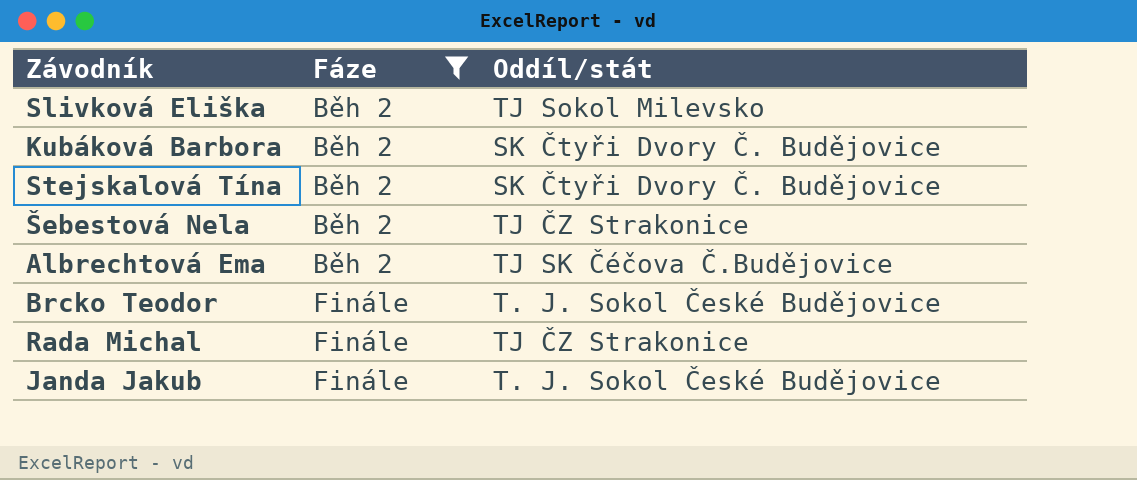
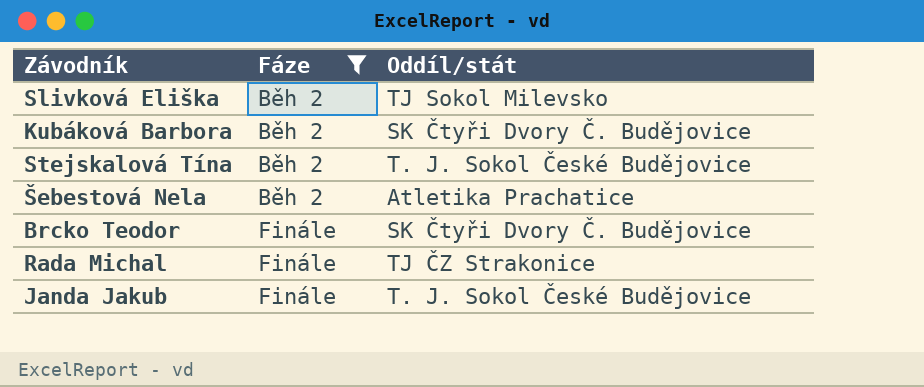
row Albrechtová Ema: Běh 2 | TJ SK Čéčova Č.Budějovice -> none
Stejskalová Tína | Oddíl/stát: SK Čtyři Dvory Č. Budějovice -> T. J. Sokol České Budějovice
Šebestová Nela | Oddíl/stát: TJ ČZ Strakonice -> Atletika Prachatice
Brcko Teodor | Oddíl/stát: T. J. Sokol České Budějovice -> SK Čtyři Dvory Č. Budějovice

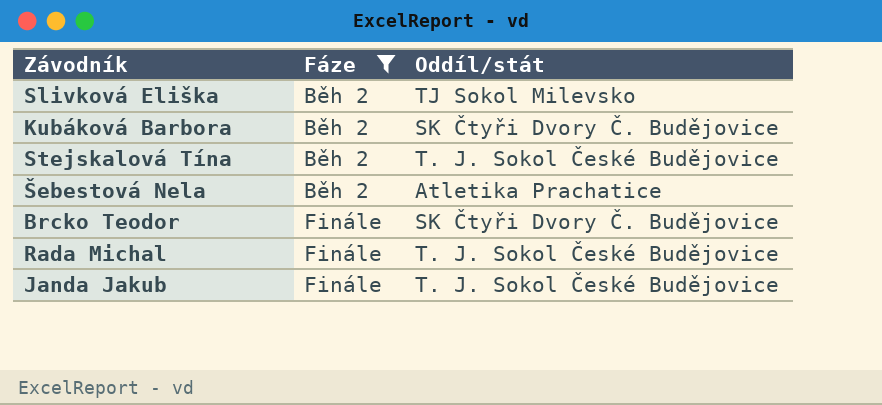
Rada Michal | Oddíl/stát: TJ ČZ Strakonice -> T. J. Sokol České Budějovice

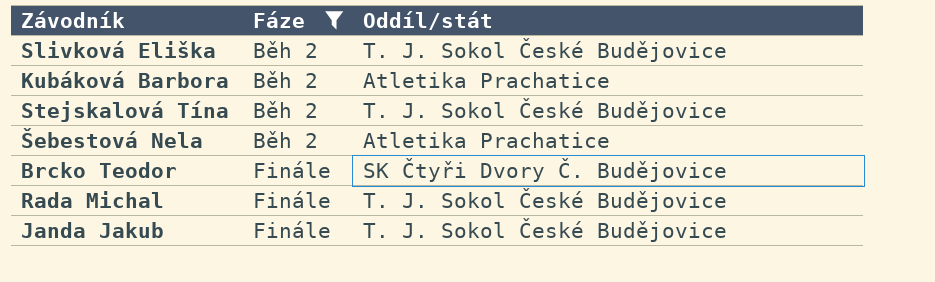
Slivková Eliška | Oddíl/stát: TJ Sokol Milevsko -> T. J. Sokol České Budějovice
Kubáková Barbora | Oddíl/stát: SK Čtyři Dvory Č. Budějovice -> Atletika Prachatice

